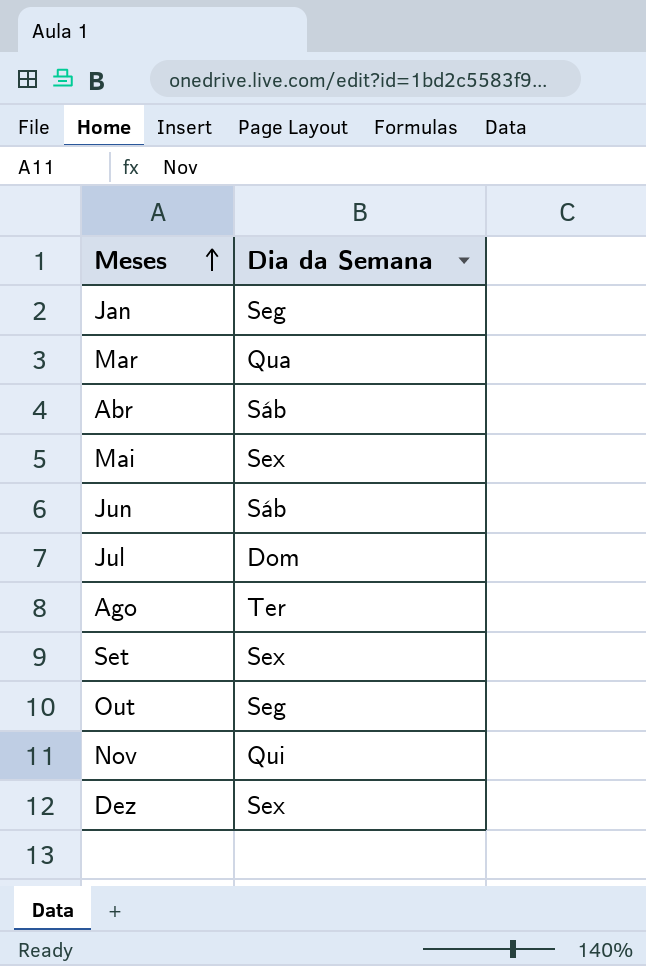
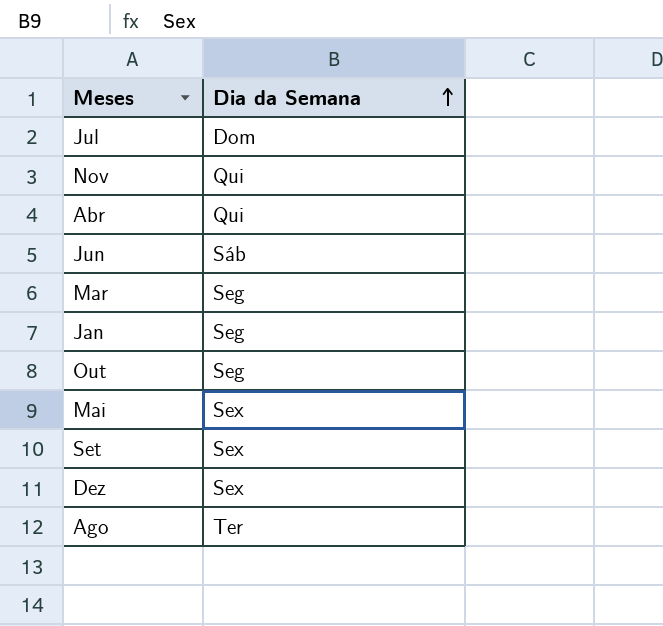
row order: Meses ascending -> Dia da Semana ascending
Abr | Dia da Semana: Sáb -> Qui
Mar | Dia da Semana: Qua -> Seg

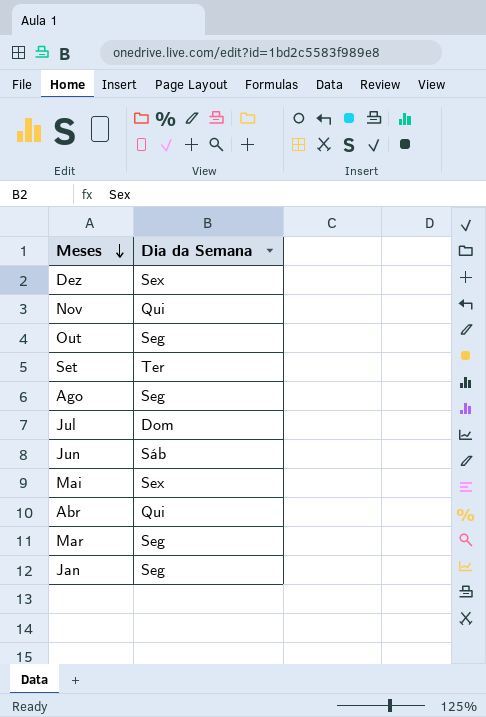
row order: Dia da Semana ascending -> Meses descending
Set | Dia da Semana: Sex -> Ter
Ago | Dia da Semana: Ter -> Seg

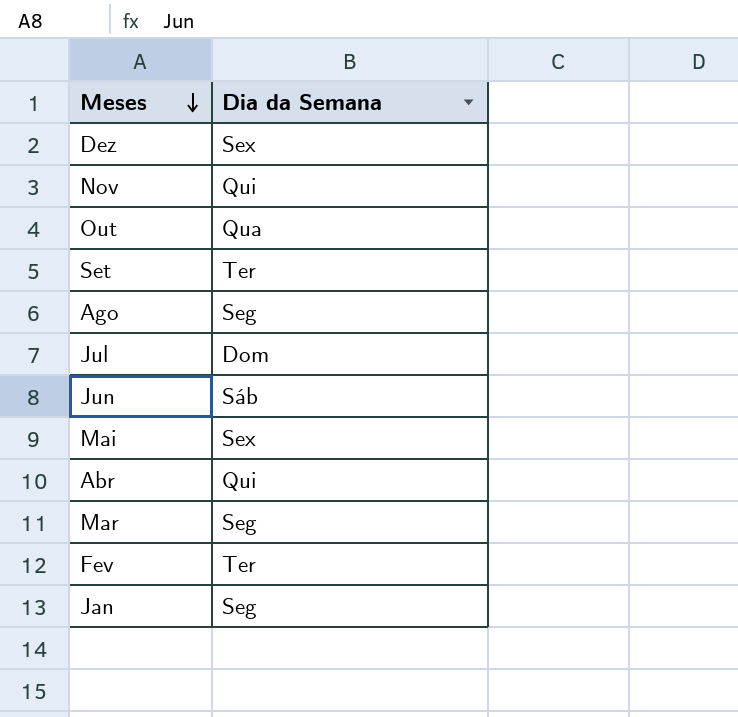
Out | Dia da Semana: Seg -> Qua
row Fev: none -> Ter

